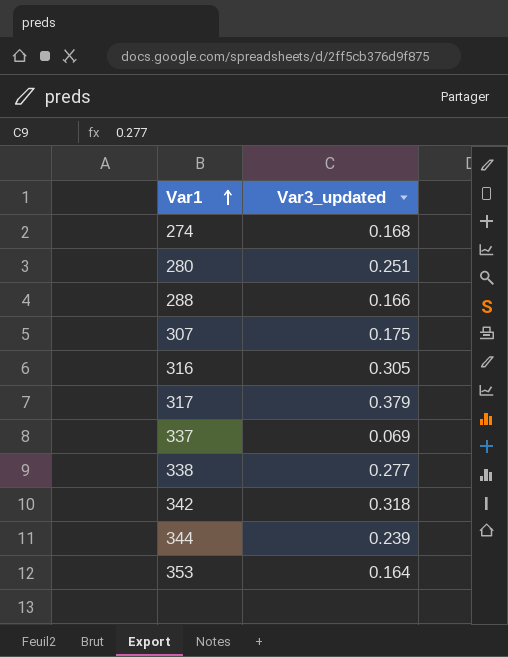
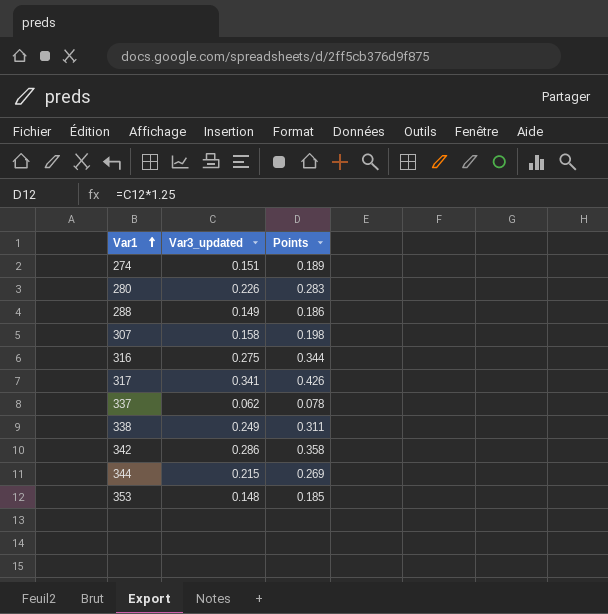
column Points | formula: none -> [Var3_updated] * 1.25
274 | Var3_updated: 0.168 -> 0.151
280 | Var3_updated: 0.251 -> 0.226
288 | Var3_updated: 0.166 -> 0.149
307 | Var3_updated: 0.175 -> 0.158
316 | Var3_updated: 0.305 -> 0.275
317 | Var3_updated: 0.379 -> 0.341
337 | Var3_updated: 0.069 -> 0.062
338 | Var3_updated: 0.277 -> 0.249
342 | Var3_updated: 0.318 -> 0.286
344 | Var3_updated: 0.239 -> 0.215
353 | Var3_updated: 0.164 -> 0.148

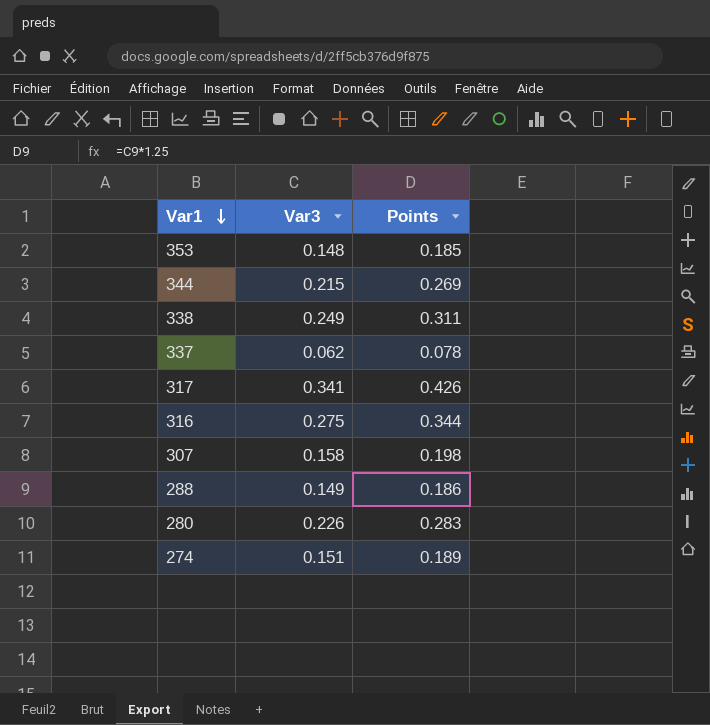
row order: Var1 ascending -> Var1 descending
column name: Var3_updated -> Var3
row 342: 0.286 | 0.358 -> none

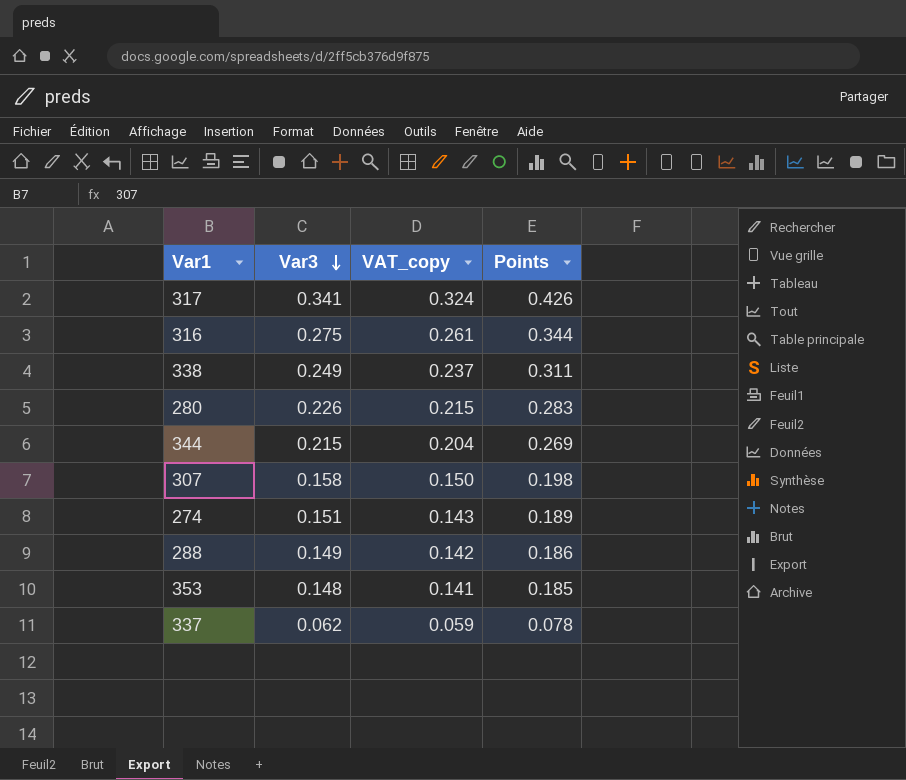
row order: Var1 descending -> Var3 descending
column VAT_copy | formula: none -> [Var3] * 0.95

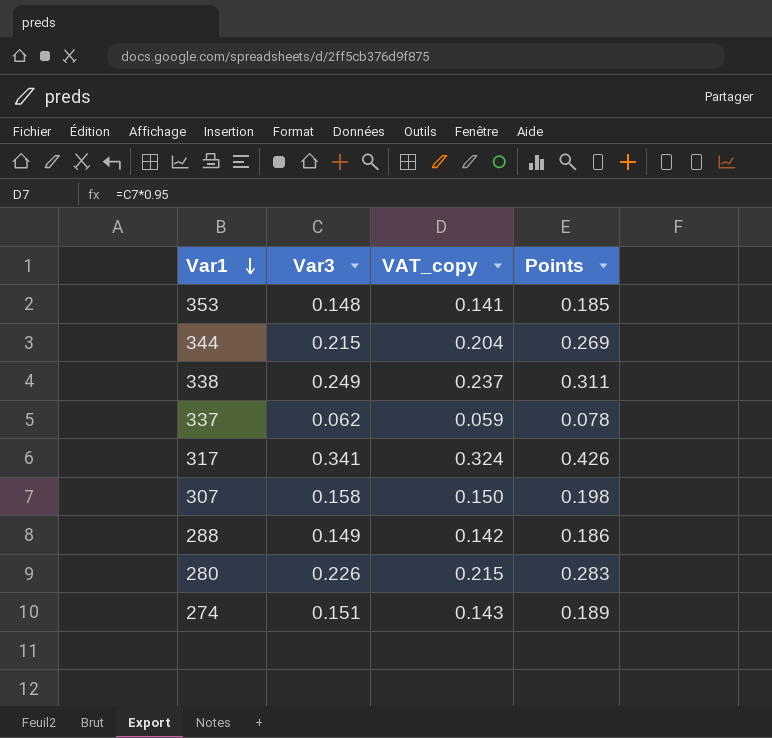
row order: Var3 descending -> Var1 descending
row 316: 0.275 | 0.261 | 0.344 -> none

